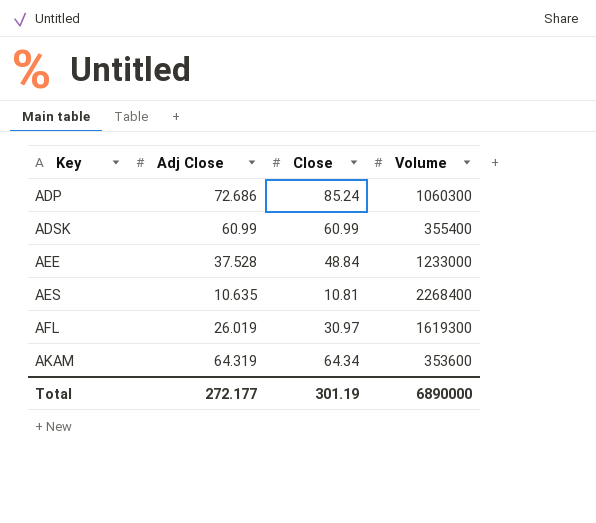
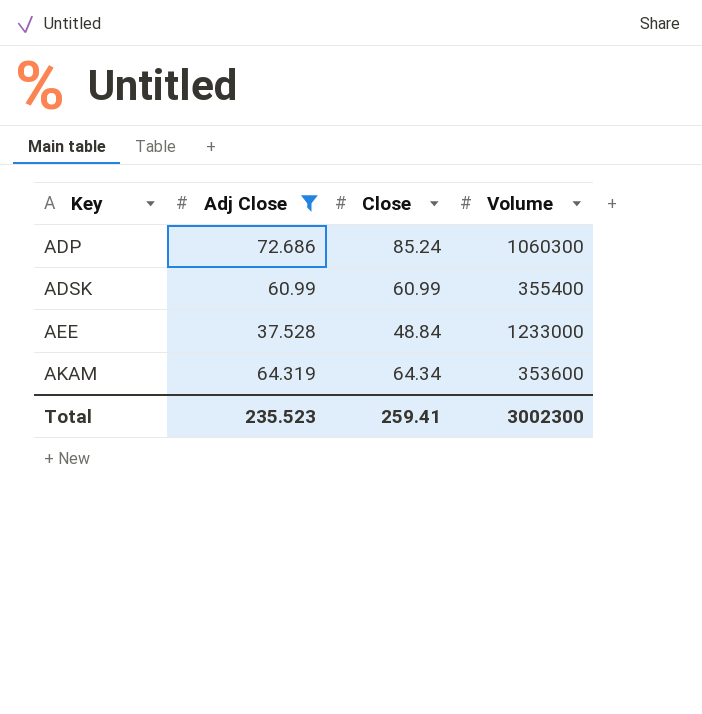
filter: none -> Adj Close >= 37.528
Total | Adj Close: 272.177 -> 235.523
Total | Close: 301.19 -> 259.41
Total | Volume: 6890000 -> 3002300

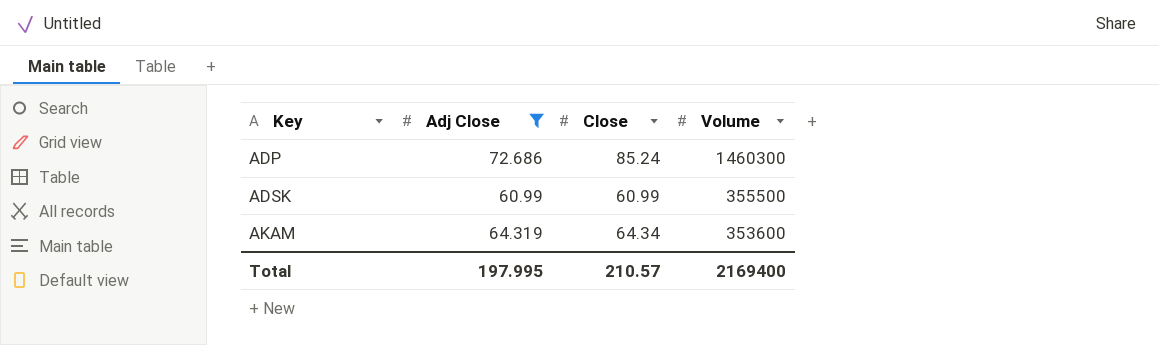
row AEE: 37.528 | 48.84 | 1233000 -> none
ADP | Volume: 1060300 -> 1460300
ADSK | Volume: 355400 -> 355500
Total | Adj Close: 235.523 -> 197.995
Total | Close: 259.41 -> 210.57
Total | Volume: 3002300 -> 2169400

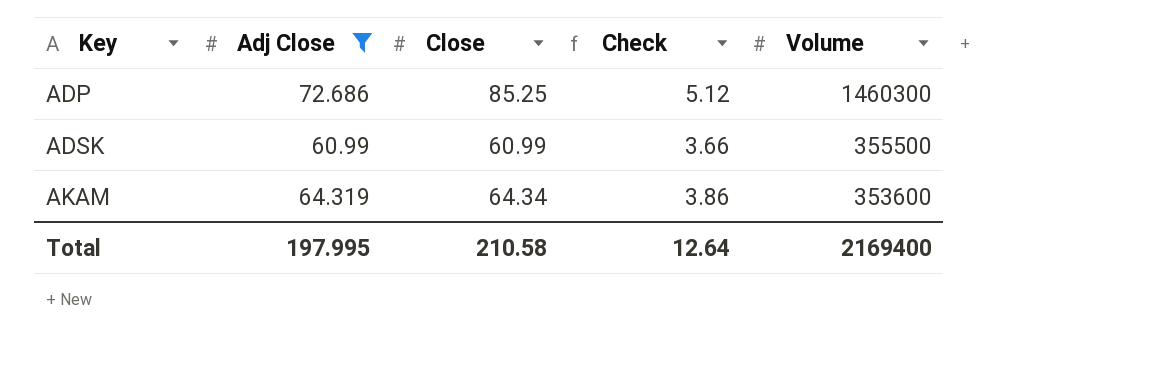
column Check | formula: none -> [Close] * 0.06
ADP | Close: 85.24 -> 85.25
Total | Close: 210.57 -> 210.58

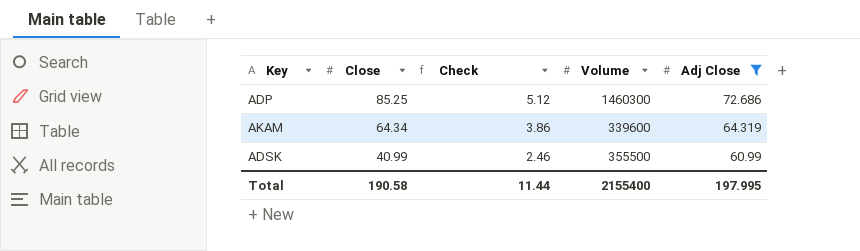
row order: Key ascending -> Close descending
column Adj Close | position: 2 -> 5
AKAM | Volume: 353600 -> 339600
ADSK | Close: 60.99 -> 40.99
ADSK | Check: 3.66 -> 2.46
Total | Close: 210.58 -> 190.58
Total | Check: 12.64 -> 11.44
Total | Volume: 2169400 -> 2155400

